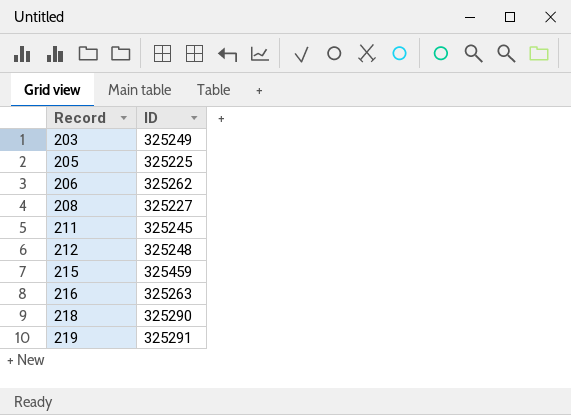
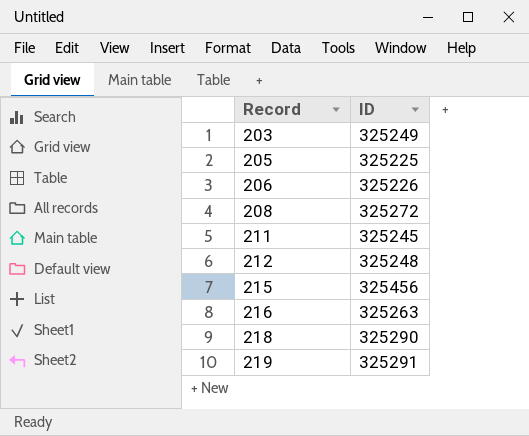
206 | ID: 325262 -> 325226
208 | ID: 325227 -> 325272
215 | ID: 325459 -> 325456

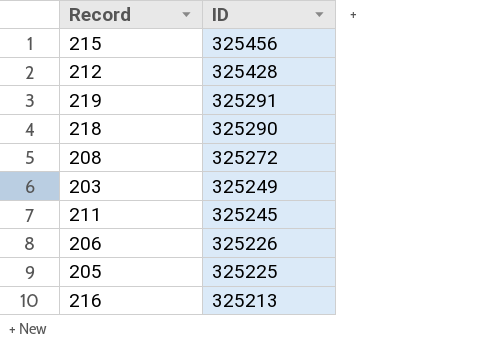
row order: Record ascending -> ID descending
212 | ID: 325248 -> 325428
216 | ID: 325263 -> 325213

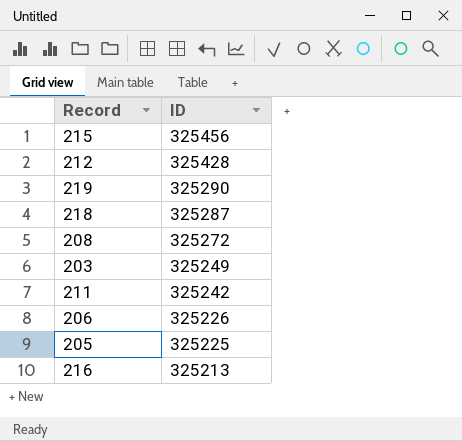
219 | ID: 325291 -> 325290
218 | ID: 325290 -> 325287
211 | ID: 325245 -> 325242

